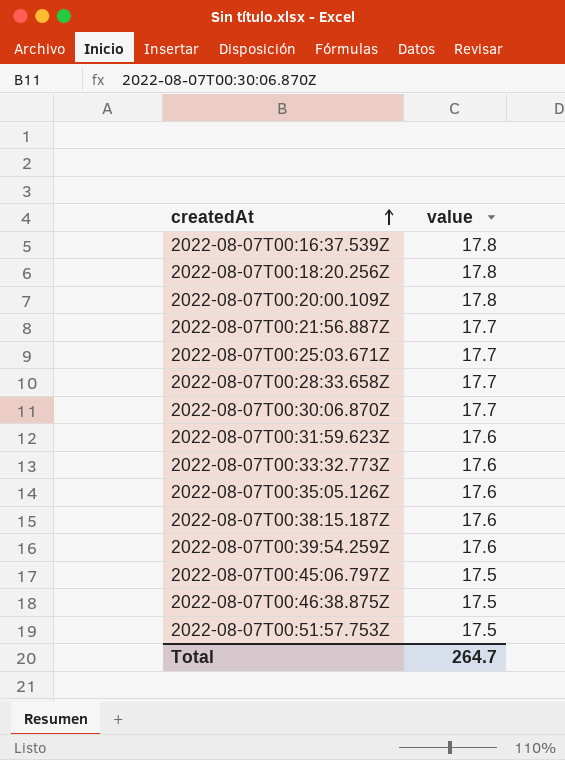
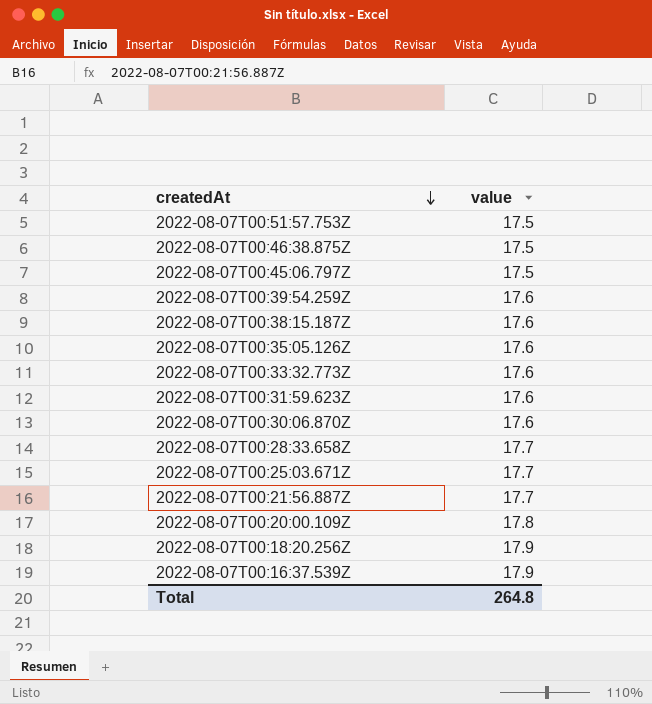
row order: createdAt ascending -> createdAt descending
2022-08-07T00:30:06.870Z | value: 17.7 -> 17.6
2022-08-07T00:18:20.256Z | value: 17.8 -> 17.9
2022-08-07T00:16:37.539Z | value: 17.8 -> 17.9
Total | value: 264.7 -> 264.8

